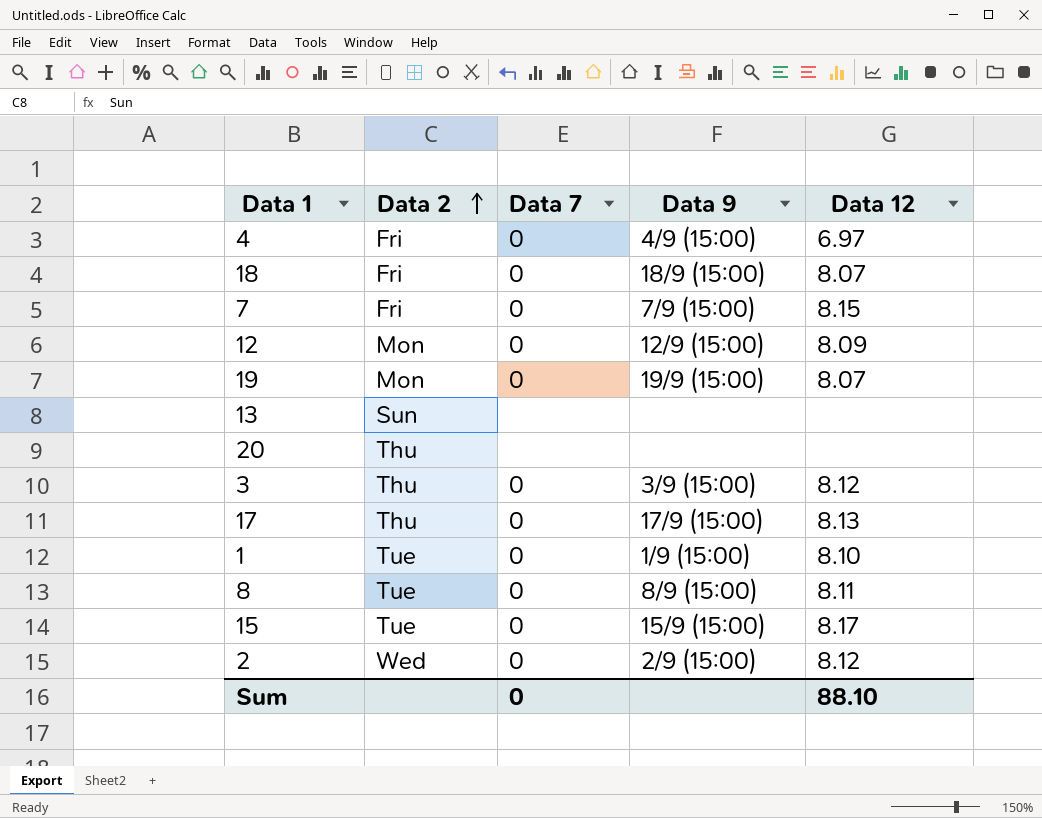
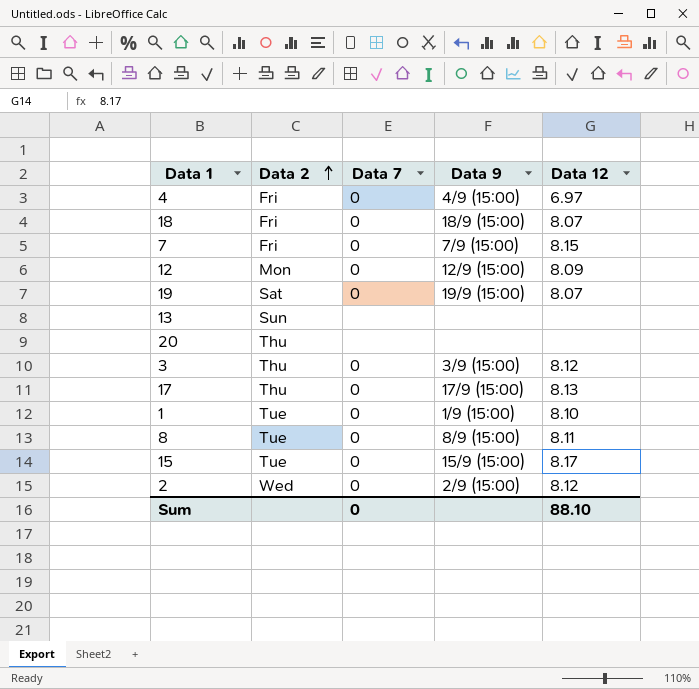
19 | Data 2: Mon -> Sat

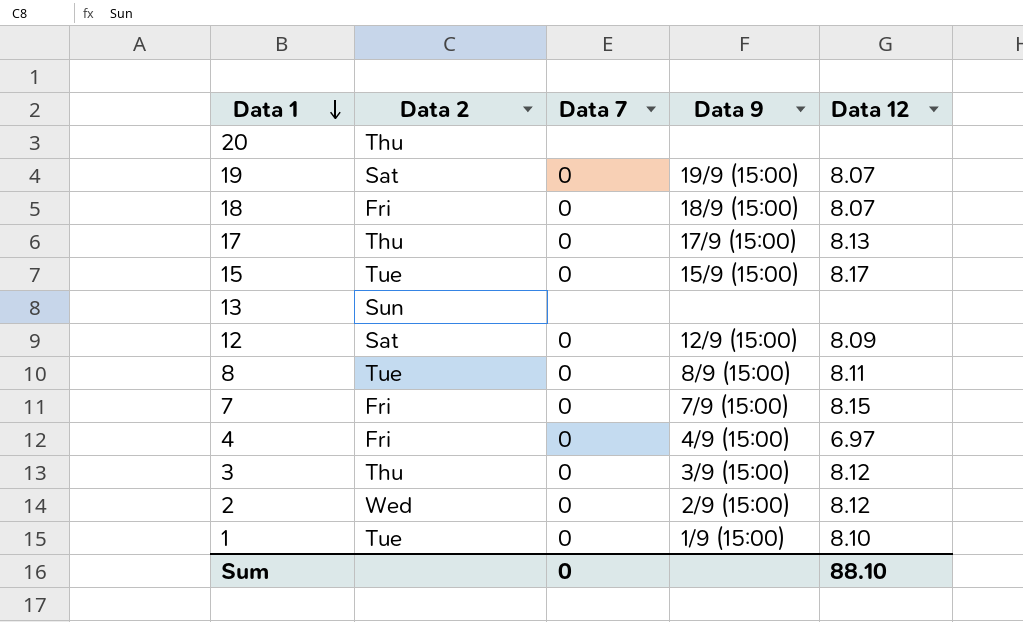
row order: Data 2 ascending -> Data 1 descending
12 | Data 2: Mon -> Sat

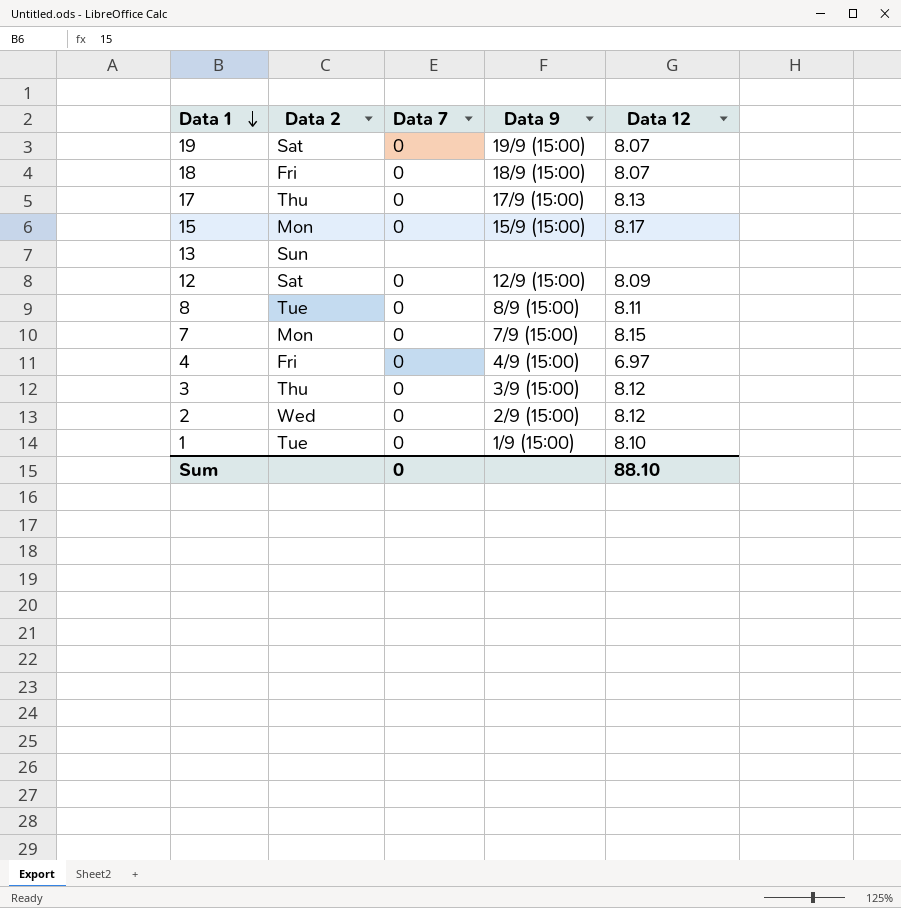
row 20: Thu | none | none | none -> none
15 | Data 2: Tue -> Mon
7 | Data 2: Fri -> Mon

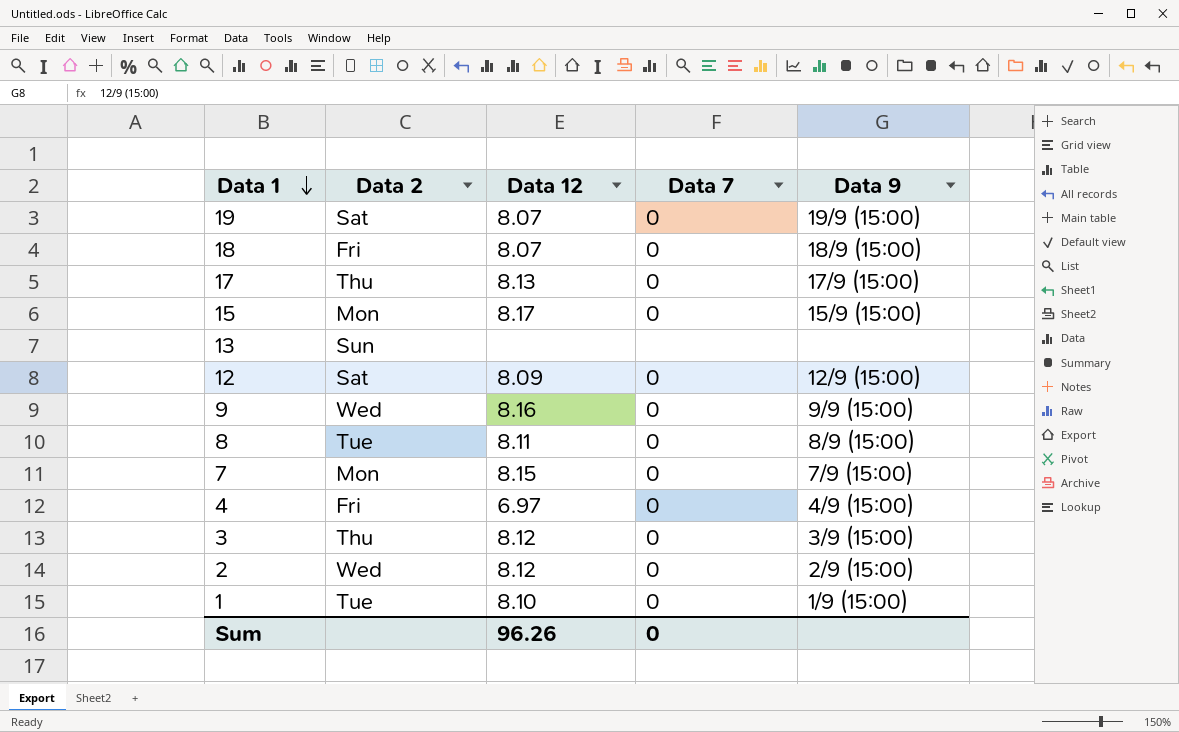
column Data 12 | position: 5 -> 3
row 9: none -> Wed | 8.16 | 0 | 9/9 (15:00)
Sum | Data 12: 88.10 -> 96.26

